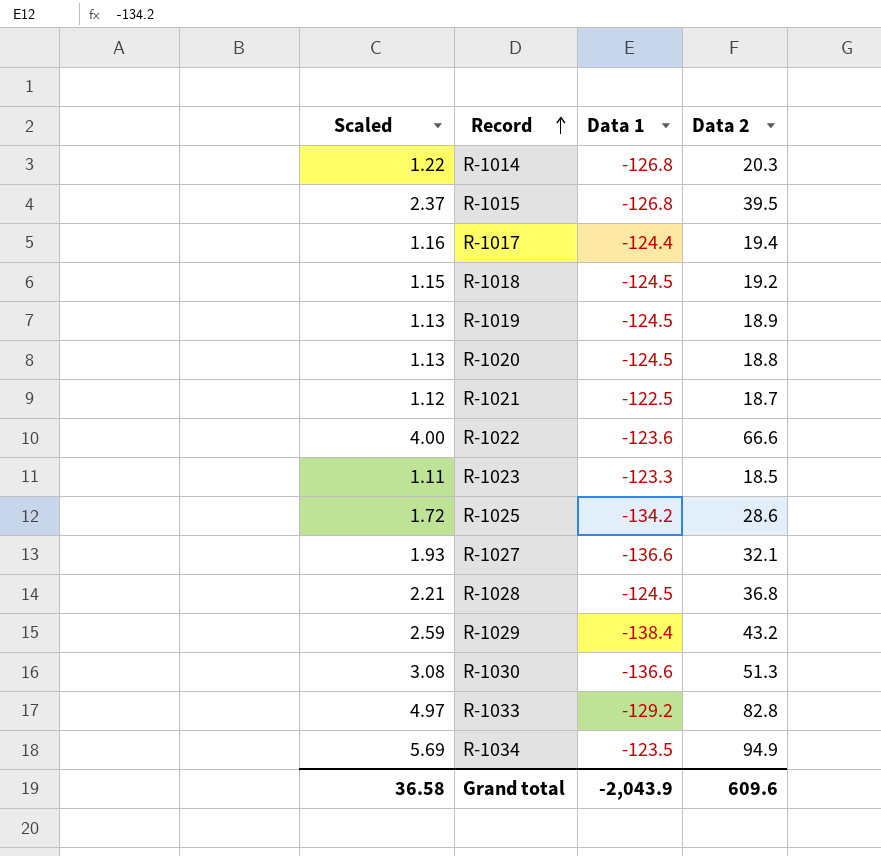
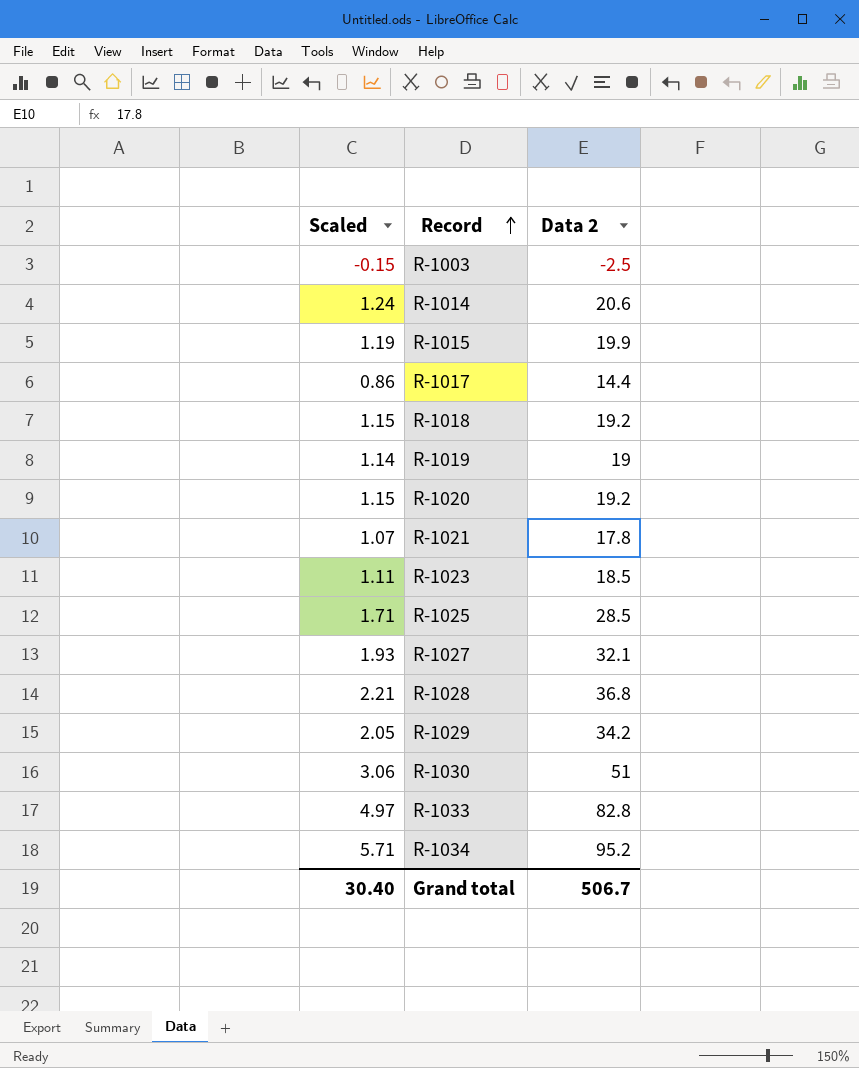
column Data 1 | position: 3 -> none
row R-1022: 4.00 | -123.6 | 66.6 -> none
row R-1003: none -> -0.15 | -2.5
R-1014 | Scaled: 1.22 -> 1.24
R-1014 | Data 2: 20.3 -> 20.6
R-1015 | Scaled: 2.37 -> 1.19
R-1015 | Data 2: 39.5 -> 19.9
R-1017 | Scaled: 1.16 -> 0.86
R-1017 | Data 2: 19.4 -> 14.4
R-1019 | Scaled: 1.13 -> 1.14
R-1019 | Data 2: 18.9 -> 19
R-1020 | Scaled: 1.13 -> 1.15
R-1020 | Data 2: 18.8 -> 19.2
R-1021 | Scaled: 1.12 -> 1.07
R-1021 | Data 2: 18.7 -> 17.8
R-1025 | Scaled: 1.72 -> 1.71
R-1025 | Data 2: 28.6 -> 28.5
R-1029 | Scaled: 2.59 -> 2.05
R-1029 | Data 2: 43.2 -> 34.2
R-1030 | Scaled: 3.08 -> 3.06
R-1030 | Data 2: 51.3 -> 51
R-1034 | Scaled: 5.69 -> 5.71
R-1034 | Data 2: 94.9 -> 95.2
Grand total | Scaled: 36.58 -> 30.40
Grand total | Data 2: 609.6 -> 506.7

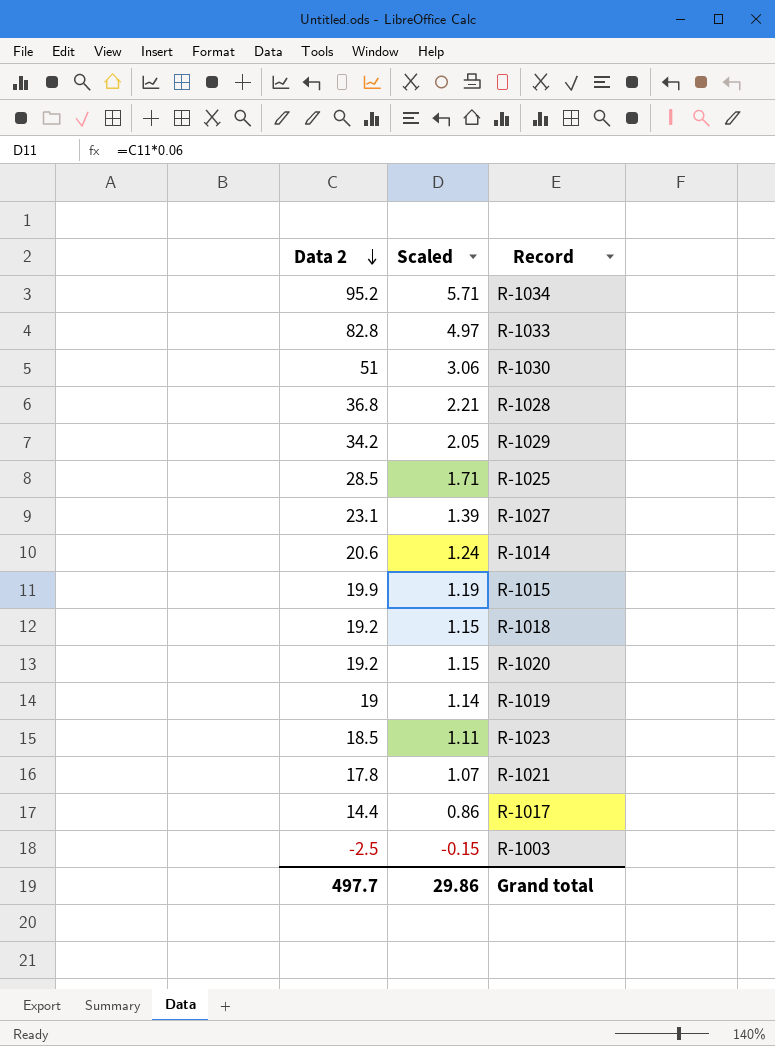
row order: Record ascending -> Data 2 descending
column Data 2 | position: 3 -> 1
R-1027 | Data 2: 32.1 -> 23.1
R-1027 | Scaled: 1.93 -> 1.39
Grand total | Data 2: 506.7 -> 497.7
Grand total | Scaled: 30.40 -> 29.86

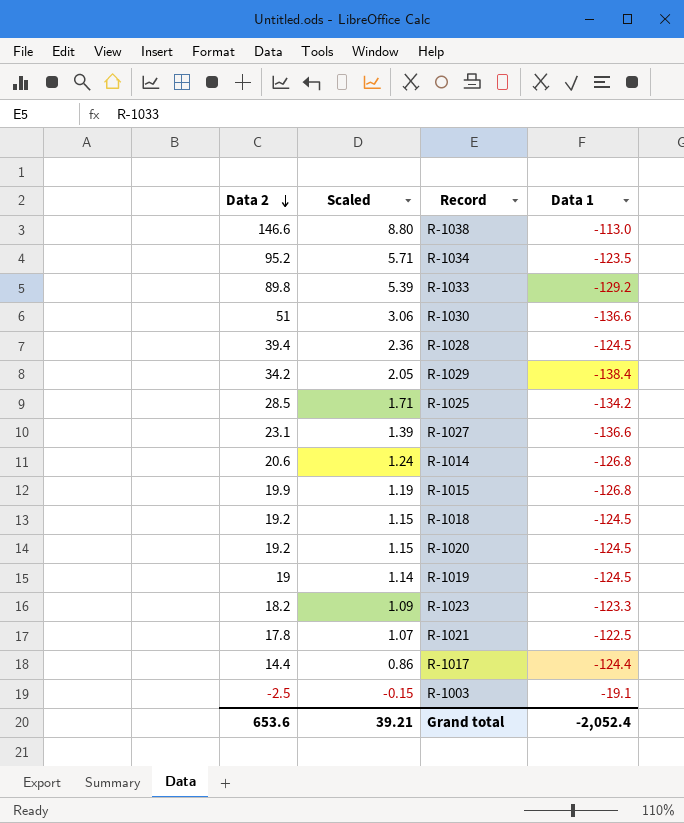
column Data 1 | position: none -> 4
row R-1038: none -> 146.6 | 8.80 | -113.0
R-1033 | Data 2: 82.8 -> 89.8
R-1033 | Scaled: 4.97 -> 5.39
R-1028 | Data 2: 36.8 -> 39.4
R-1028 | Scaled: 2.21 -> 2.36
R-1023 | Data 2: 18.5 -> 18.2
R-1023 | Scaled: 1.11 -> 1.09
Grand total | Data 2: 497.7 -> 653.6
Grand total | Scaled: 29.86 -> 39.21

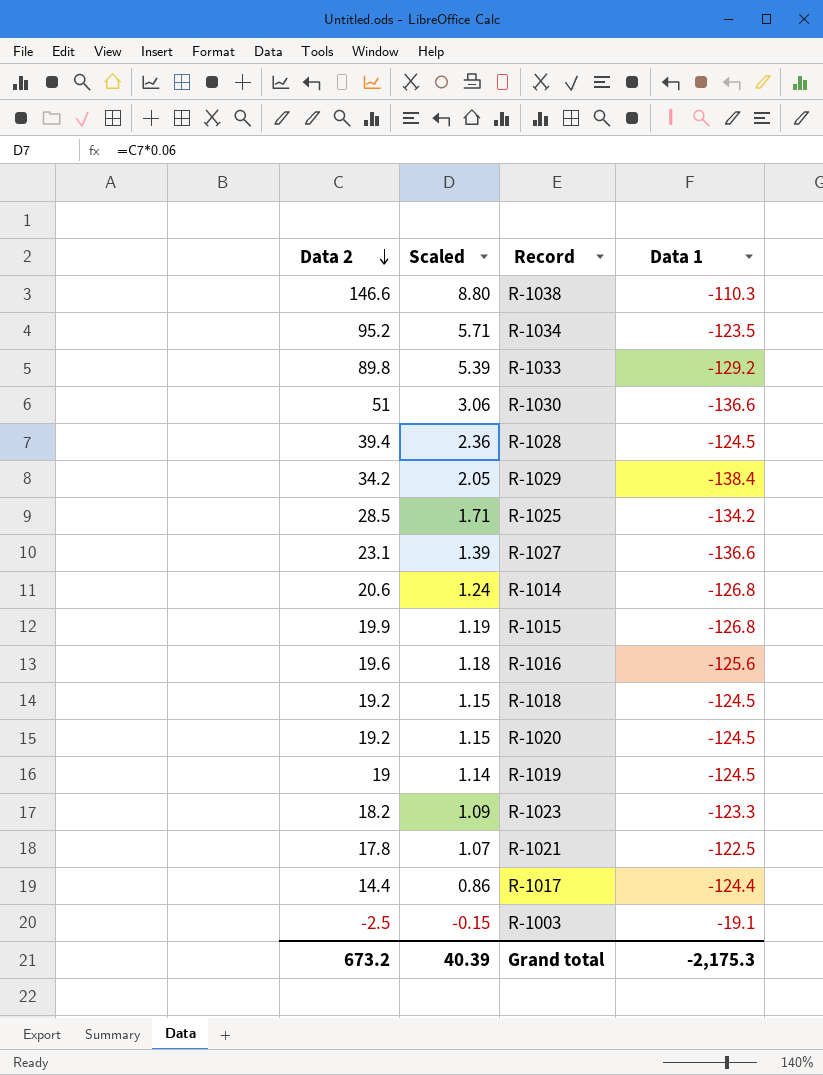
R-1038 | Data 1: -113.0 -> -110.3
row R-1016: none -> 19.6 | 1.18 | -125.6
Grand total | Data 2: 653.6 -> 673.2
Grand total | Scaled: 39.21 -> 40.39
Grand total | Data 1: -2,052.4 -> -2,175.3

